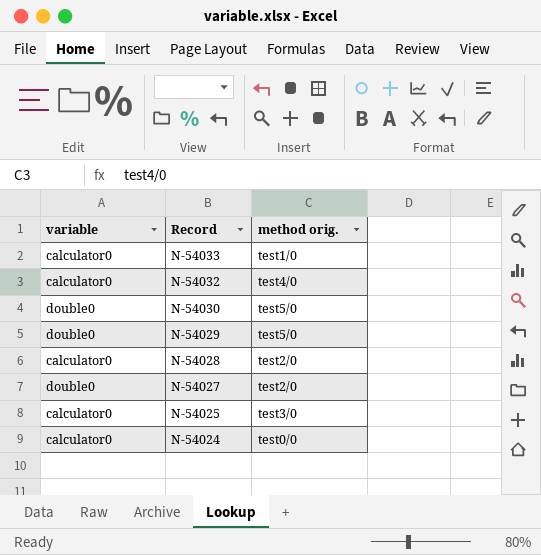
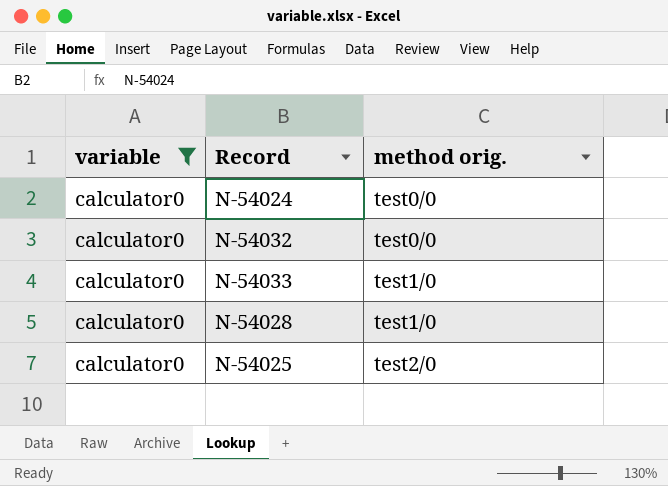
filter: none -> variable = calculator0
row order: Record descending -> method orig. ascending
N-54032 | method orig.: test4/0 -> test0/0
N-54028 | method orig.: test2/0 -> test1/0
N-54025 | method orig.: test3/0 -> test2/0

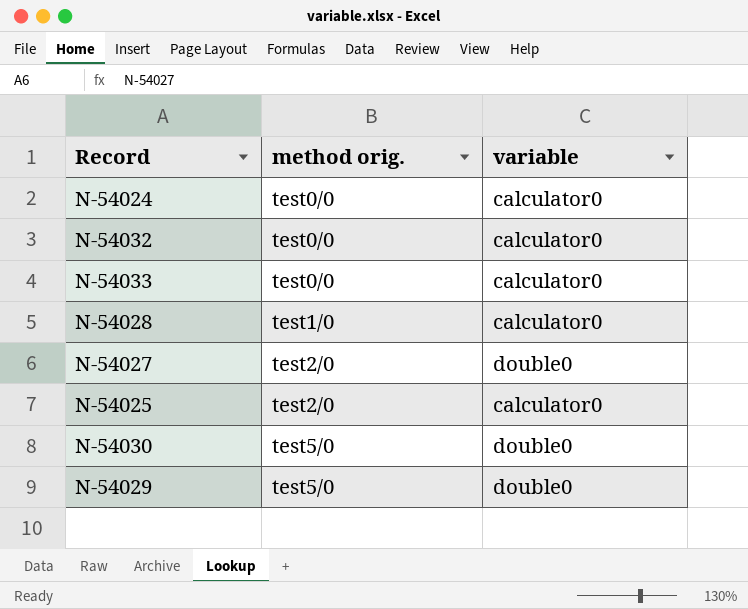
filter: variable = calculator0 -> none
column variable | position: 1 -> 3
N-54033 | method orig.: test1/0 -> test0/0

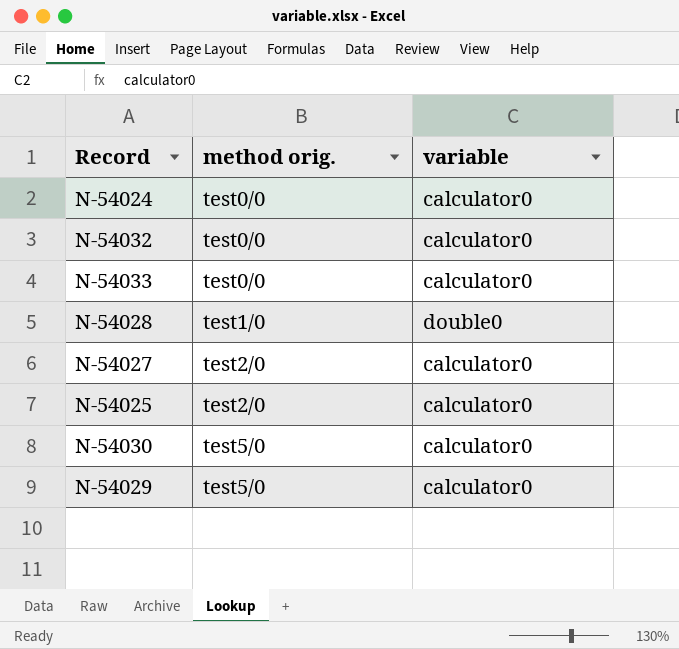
N-54028 | variable: calculator0 -> double0
N-54027 | variable: double0 -> calculator0
N-54030 | variable: double0 -> calculator0
N-54029 | variable: double0 -> calculator0

